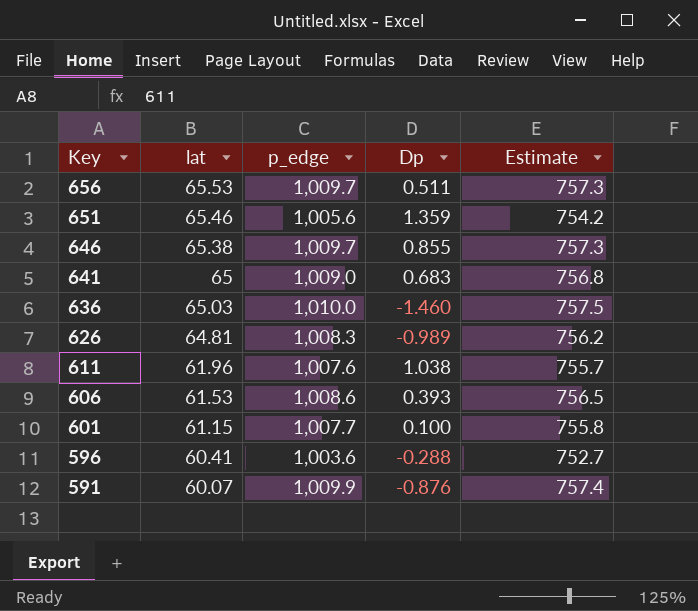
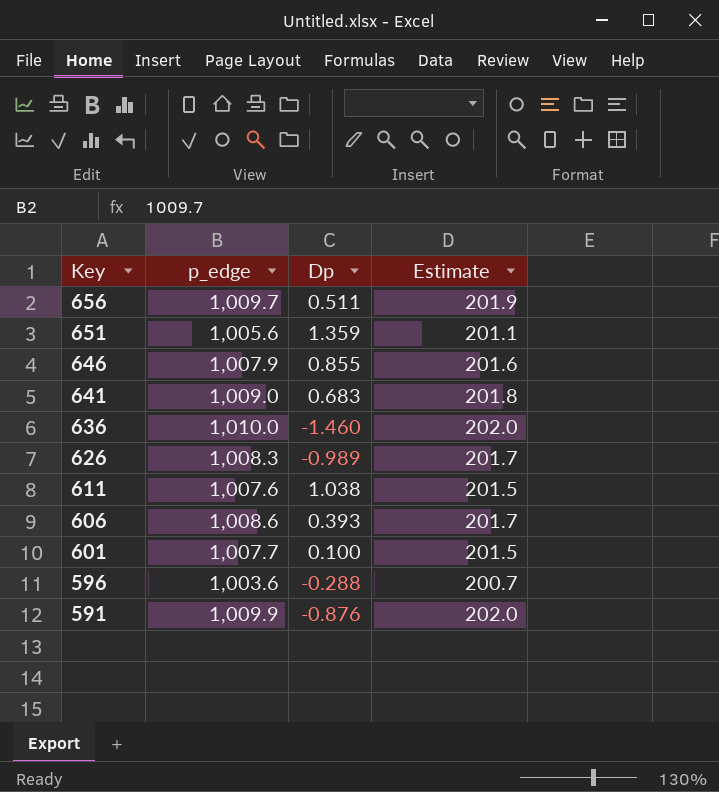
column lat | position: 2 -> none
column Estimate | formula: [p_edge] * 0.75 -> [p_edge] * 0.2
646 | p_edge: 1,009.7 -> 1,007.9

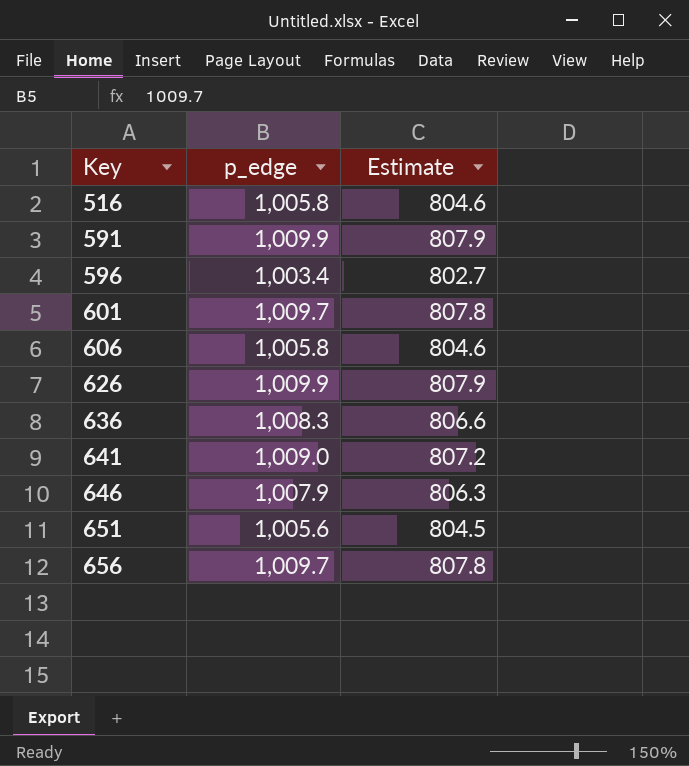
row order: Key descending -> Key ascending
column Dp | position: 3 -> none
column Estimate | formula: [p_edge] * 0.2 -> [p_edge] * 0.8
row 611: 1,007.6 | 1.038 | 201.5 -> none
row 516: none -> 1,005.8 | 804.6
596 | p_edge: 1,003.6 -> 1,003.4
601 | p_edge: 1,007.7 -> 1,009.7
606 | p_edge: 1,008.6 -> 1,005.8
626 | p_edge: 1,008.3 -> 1,009.9
636 | p_edge: 1,010.0 -> 1,008.3

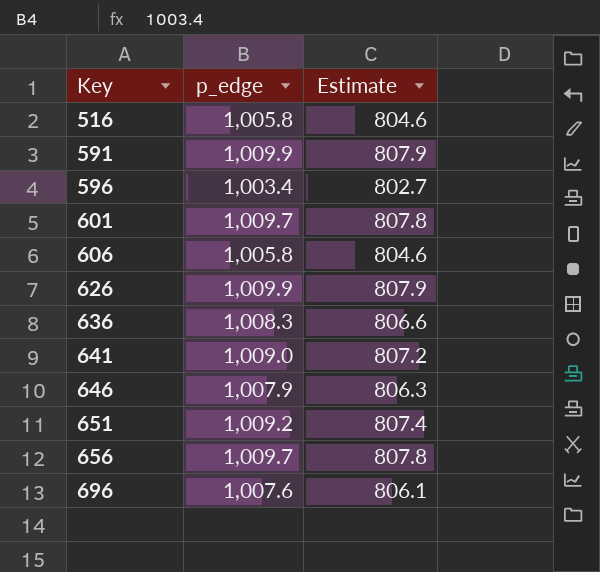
651 | p_edge: 1,005.6 -> 1,009.2
651 | Estimate: 804.5 -> 807.4
row 696: none -> 1,007.6 | 806.1

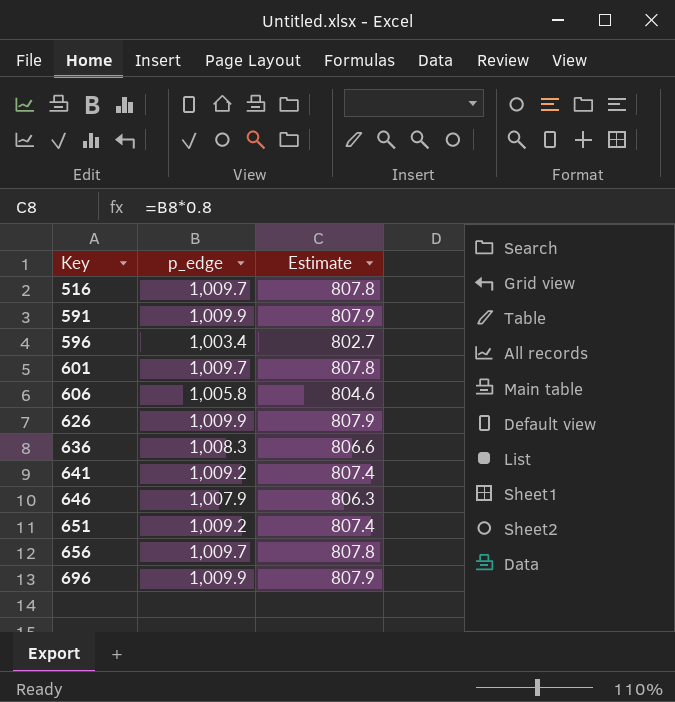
516 | p_edge: 1,005.8 -> 1,009.7
516 | Estimate: 804.6 -> 807.8
641 | p_edge: 1,009.0 -> 1,009.2
641 | Estimate: 807.2 -> 807.4
696 | p_edge: 1,007.6 -> 1,009.9
696 | Estimate: 806.1 -> 807.9

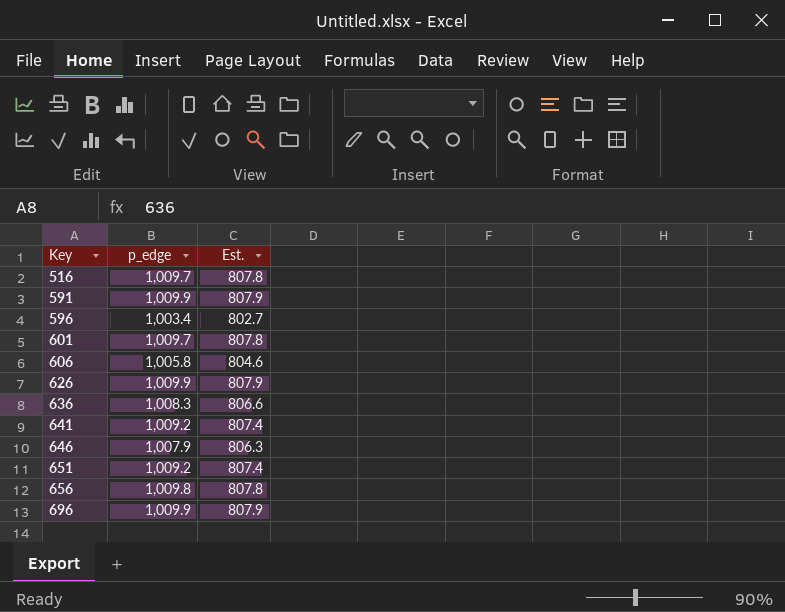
column name: Estimate -> Est.
656 | p_edge: 1,009.7 -> 1,009.8

